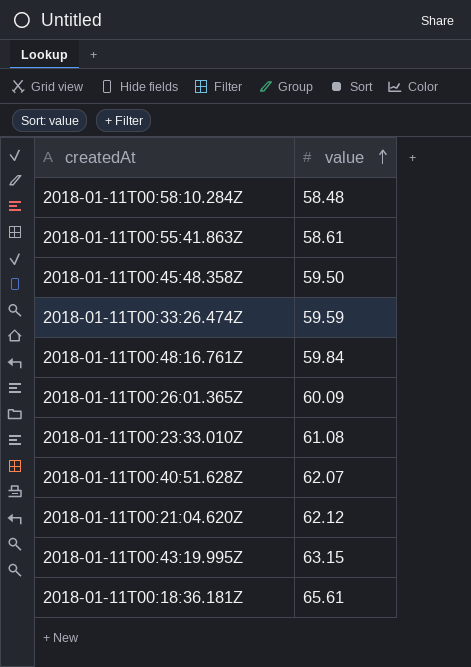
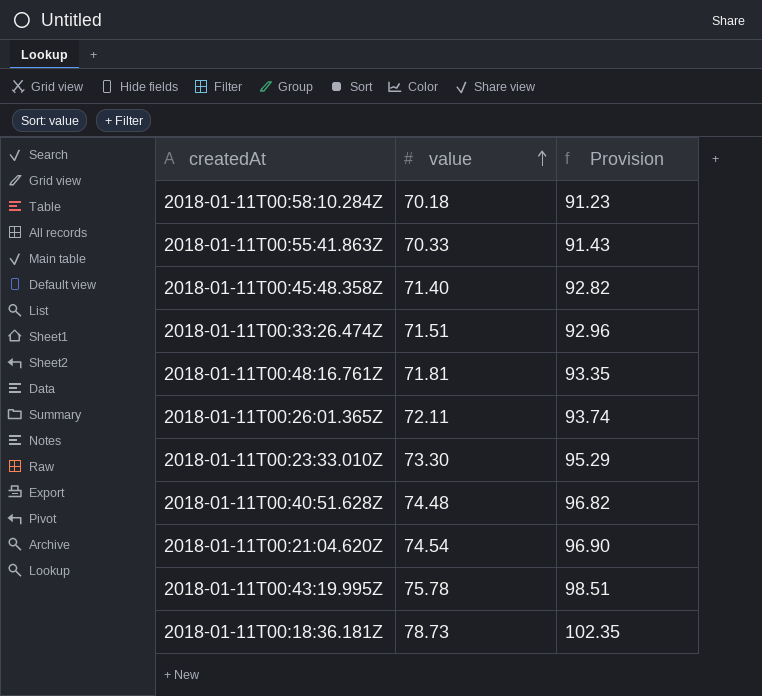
column Provision | formula: none -> [value] * 1.3
2018-01-11T00:58:10.284Z | value: 58.48 -> 70.18
2018-01-11T00:55:41.863Z | value: 58.61 -> 70.33
2018-01-11T00:45:48.358Z | value: 59.50 -> 71.40
2018-01-11T00:33:26.474Z | value: 59.59 -> 71.51
2018-01-11T00:48:16.761Z | value: 59.84 -> 71.81
2018-01-11T00:26:01.365Z | value: 60.09 -> 72.11
2018-01-11T00:23:33.010Z | value: 61.08 -> 73.30
2018-01-11T00:40:51.628Z | value: 62.07 -> 74.48
2018-01-11T00:21:04.620Z | value: 62.12 -> 74.54
2018-01-11T00:43:19.995Z | value: 63.15 -> 75.78
2018-01-11T00:18:36.181Z | value: 65.61 -> 78.73

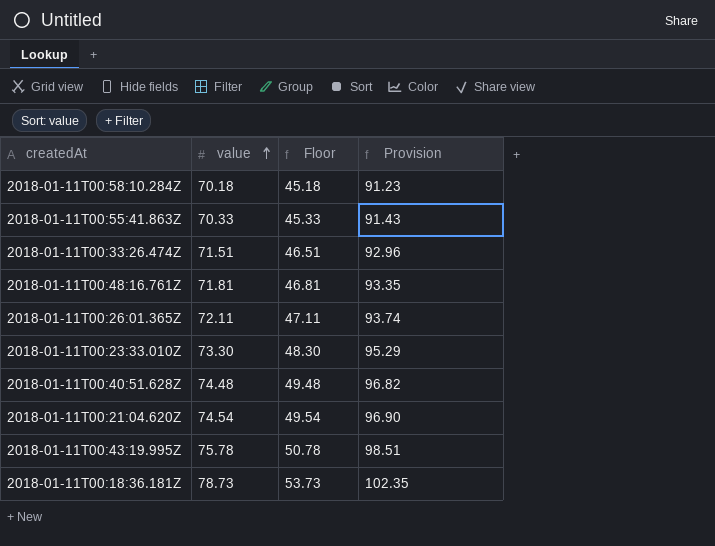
column Floor | formula: none -> [value] - 25
row 2018-01-11T00:45:48.358Z: 71.40 | 92.82 -> none

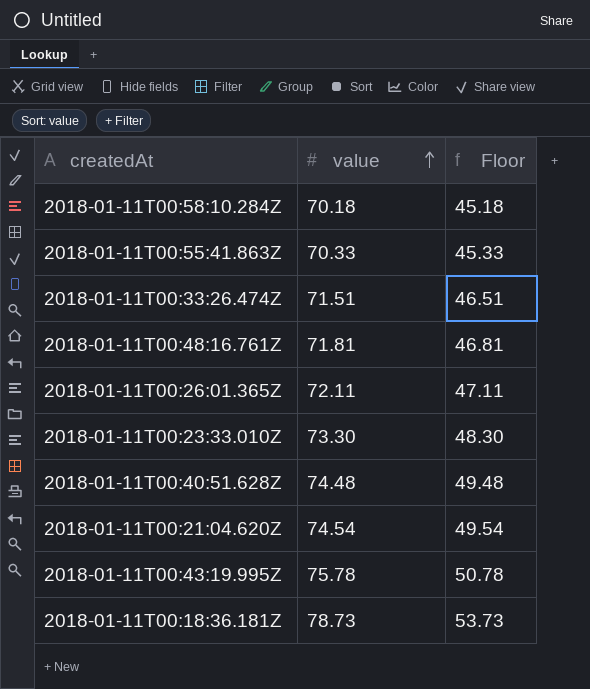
column Provision | formula: [value] * 1.3 -> none

